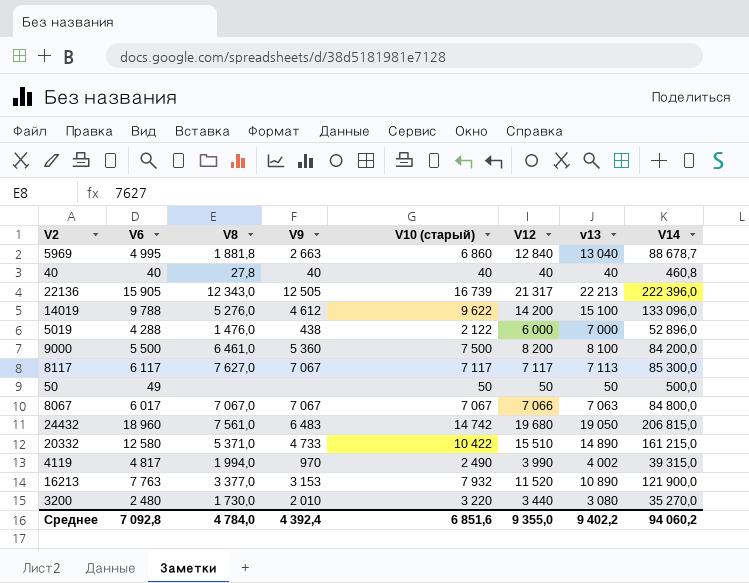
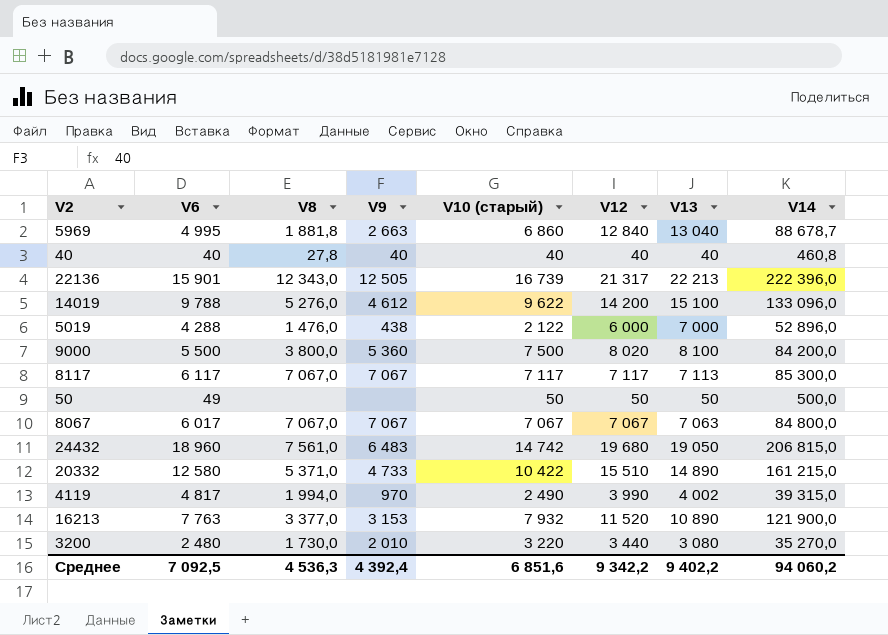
column name: v13 -> V13
22136 | V6: 15 905 -> 15 901
9000 | V8: 6 461,0 -> 3 800,0
9000 | V12: 8 200 -> 8 020
8117 | V8: 7 627,0 -> 7 067,0
8067 | V12: 7 066 -> 7 067
Среднее | V6: 7 092,8 -> 7 092,5
Среднее | V8: 4 784,0 -> 4 536,3
Среднее | V12: 9 355,0 -> 9 342,2

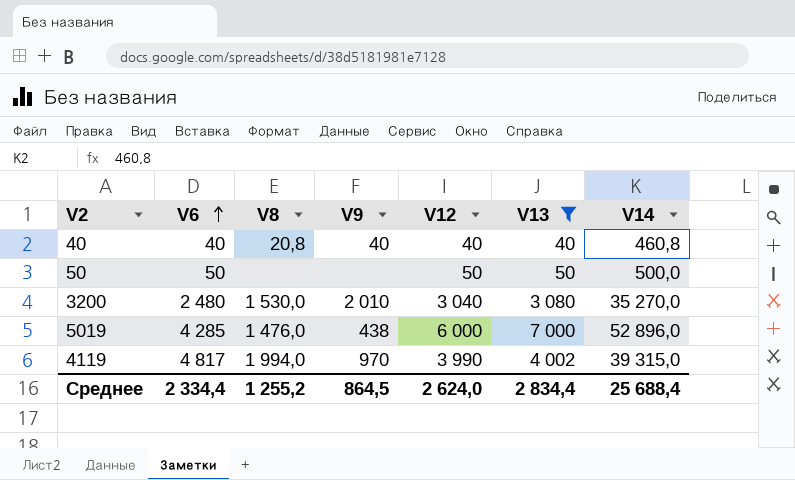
filter: none -> V13 <= 7 000
row order: none -> V6 ascending
column V10 (старый) | position: 5 -> none
40 | V8: 27,8 -> 20,8
50 | V6: 49 -> 50
3200 | V8: 1 730,0 -> 1 530,0
3200 | V12: 3 440 -> 3 040
5019 | V6: 4 288 -> 4 285
Среднее | V6: 7 092,5 -> 2 334,4
Среднее | V8: 4 536,3 -> 1 255,2
Среднее | V9: 4 392,4 -> 864,5
Среднее | V12: 9 342,2 -> 2 624,0
Среднее | V13: 9 402,2 -> 2 834,4
Среднее | V14: 94 060,2 -> 25 688,4

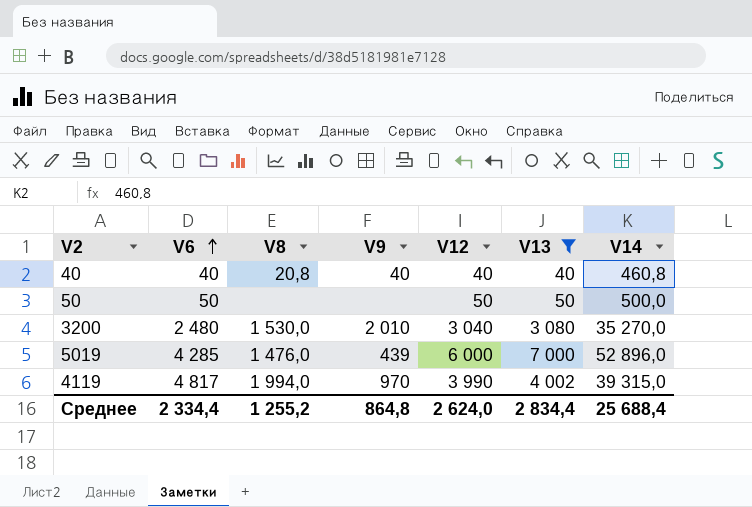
5019 | V9: 438 -> 439
Среднее | V9: 864,5 -> 864,8

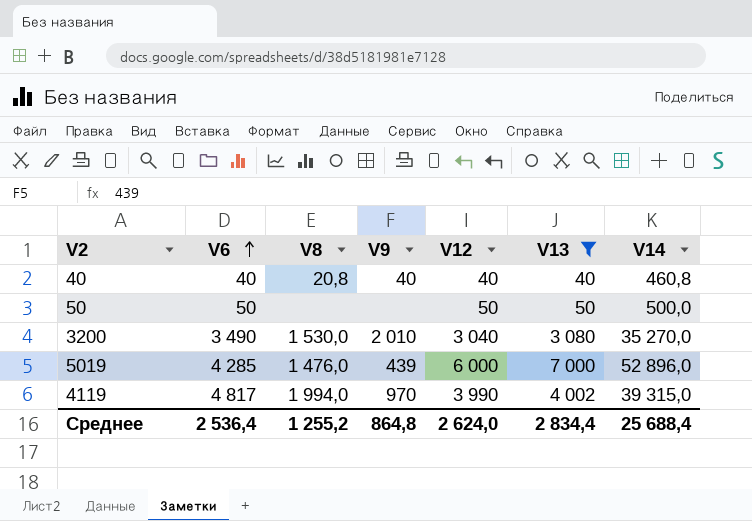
3200 | V6: 2 480 -> 3 490
Среднее | V6: 2 334,4 -> 2 536,4

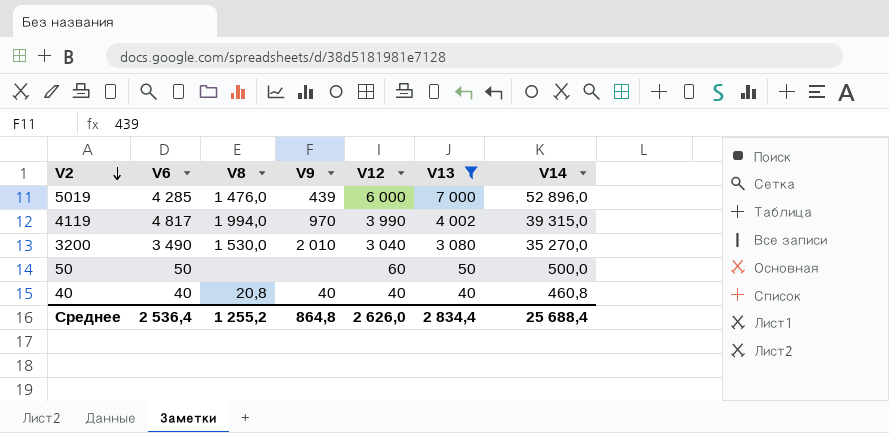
row order: V6 ascending -> V2 descending
50 | V12: 50 -> 60
Среднее | V12: 2 624,0 -> 2 626,0

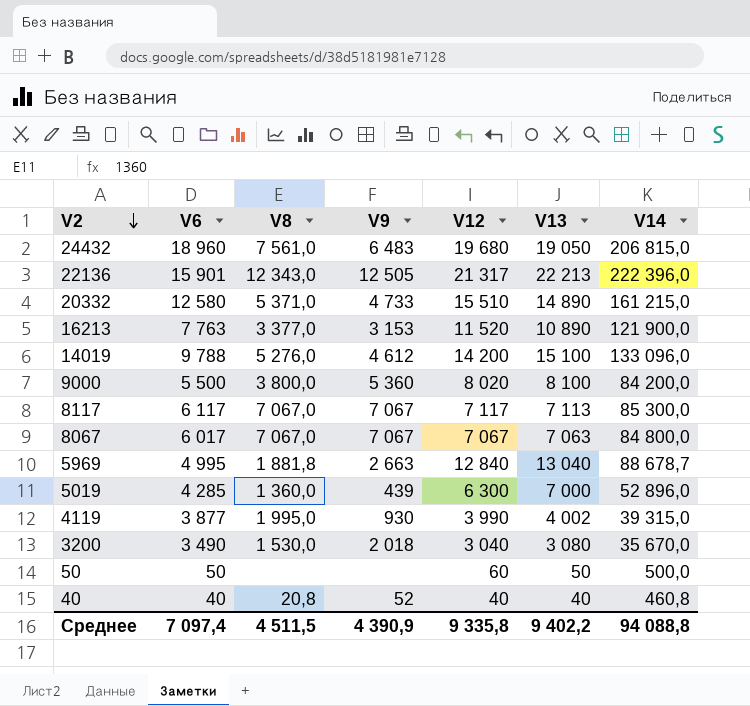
filter: V13 <= 7 000 -> none
5019 | V8: 1 476,0 -> 1 360,0
5019 | V12: 6 000 -> 6 300
4119 | V6: 4 817 -> 3 877
4119 | V8: 1 994,0 -> 1 995,0
4119 | V9: 970 -> 930
3200 | V9: 2 010 -> 2 018
3200 | V14: 35 270,0 -> 35 670,0
40 | V9: 40 -> 52
Среднее | V6: 2 536,4 -> 7 097,4
Среднее | V8: 1 255,2 -> 4 511,5
Среднее | V9: 864,8 -> 4 390,9
Среднее | V12: 2 626,0 -> 9 335,8
Среднее | V13: 2 834,4 -> 9 402,2
Среднее | V14: 25 688,4 -> 94 088,8

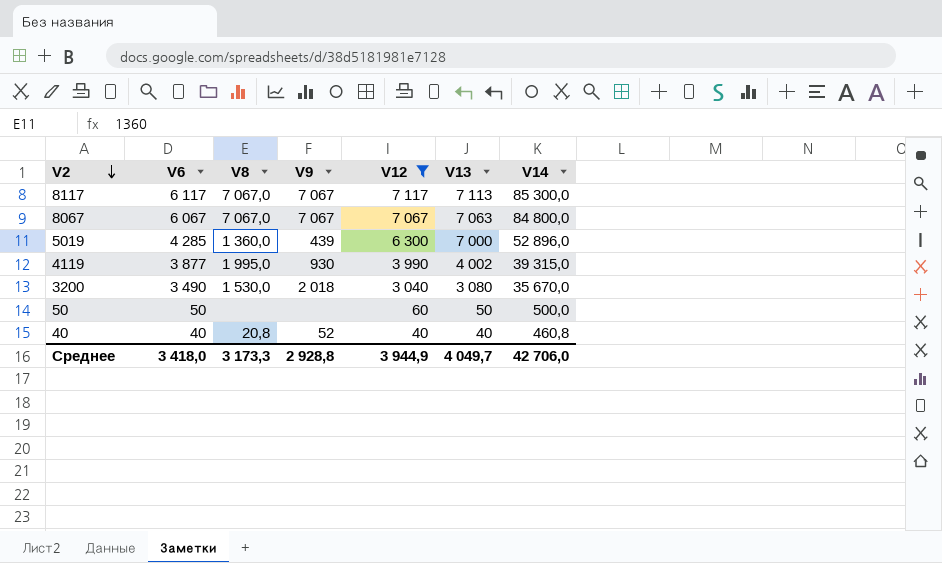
filter: none -> V12 <= 7 117
8067 | V6: 6 017 -> 6 067
Среднее | V6: 7 097,4 -> 3 418,0
Среднее | V8: 4 511,5 -> 3 173,3
Среднее | V9: 4 390,9 -> 2 928,8
Среднее | V12: 9 335,8 -> 3 944,9
Среднее | V13: 9 402,2 -> 4 049,7
Среднее | V14: 94 088,8 -> 42 706,0

